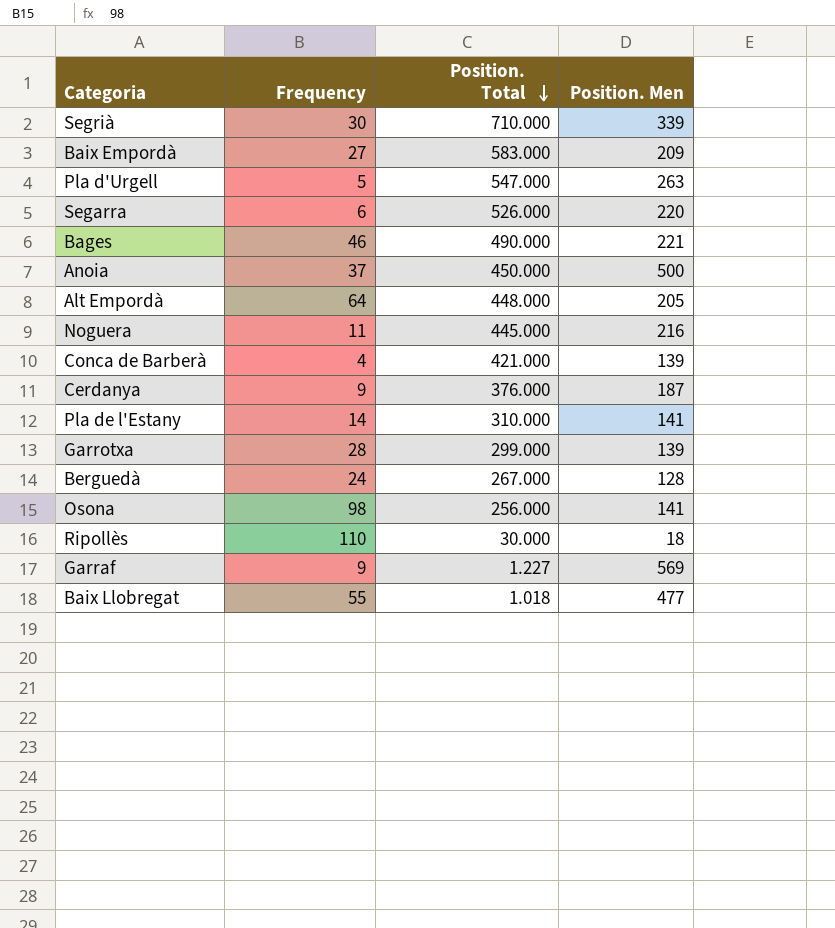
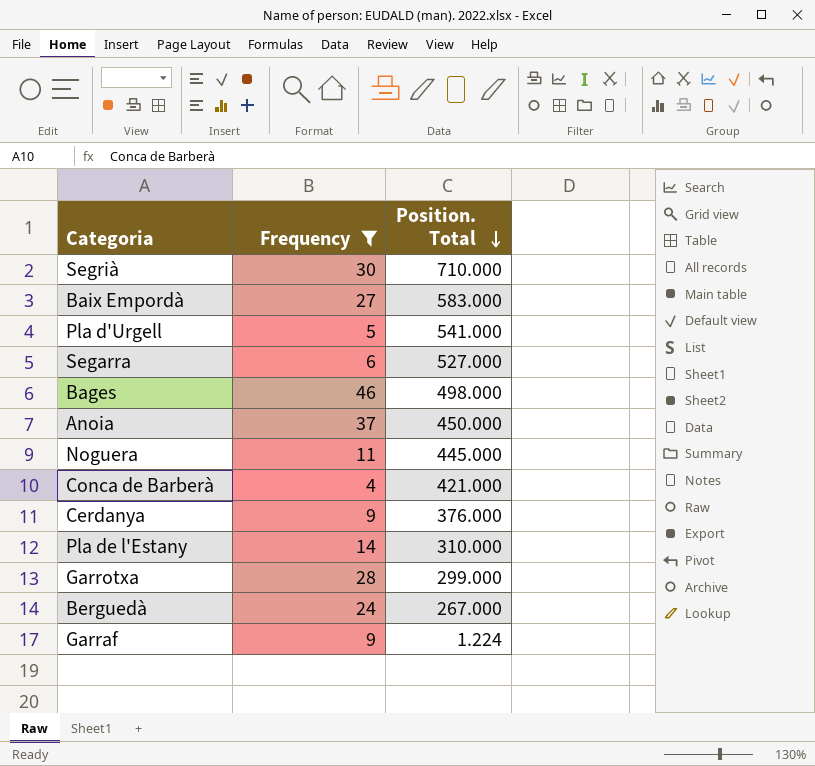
filter: none -> Frequency <= 46
column Position. Men | position: 4 -> none
Pla d'Urgell | Position. Total: 547.000 -> 541.000
Segarra | Position. Total: 526.000 -> 527.000
Bages | Position. Total: 490.000 -> 498.000
Garraf | Position. Total: 1.227 -> 1.224

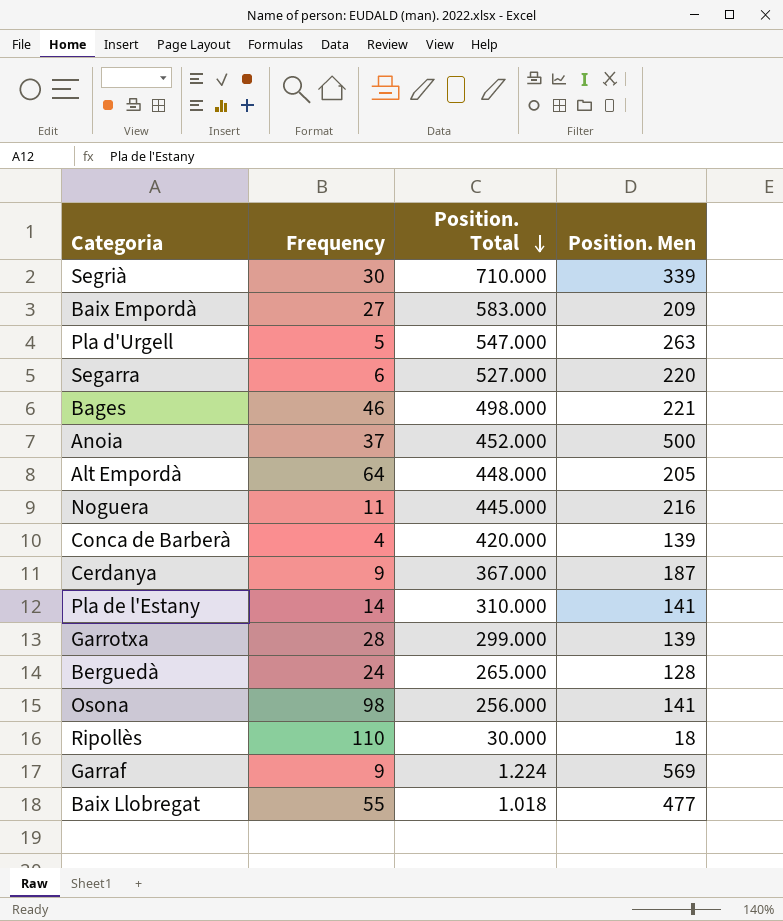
filter: Frequency <= 46 -> none
column Position. Men | position: none -> 4
Pla d'Urgell | Position. Total: 541.000 -> 547.000
Anoia | Position. Total: 450.000 -> 452.000
Conca de Barberà | Position. Total: 421.000 -> 420.000
Cerdanya | Position. Total: 376.000 -> 367.000
Berguedà | Position. Total: 267.000 -> 265.000

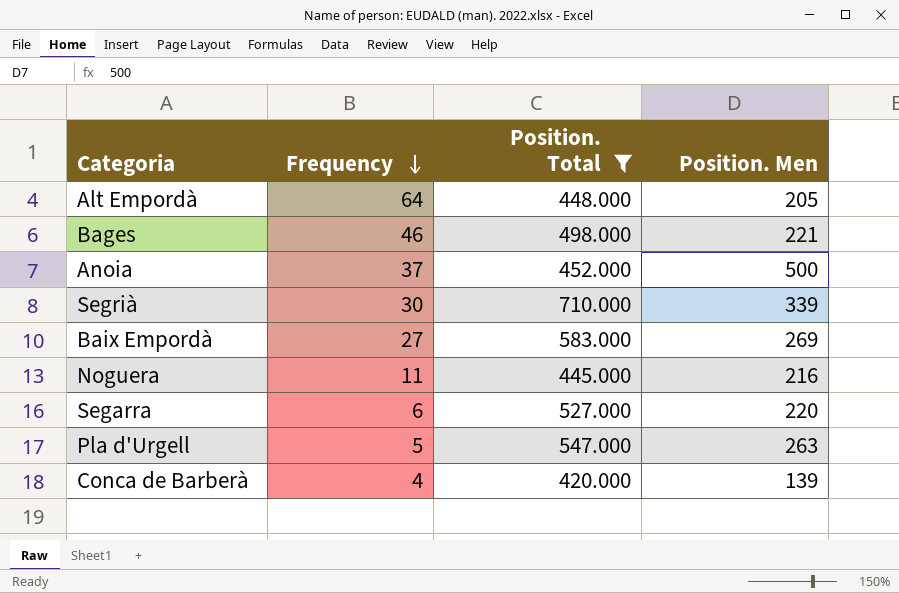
filter: none -> Position. Total >= 420.000
row order: Position. Total descending -> Frequency descending
Baix Empordà | Position. Men: 209 -> 269

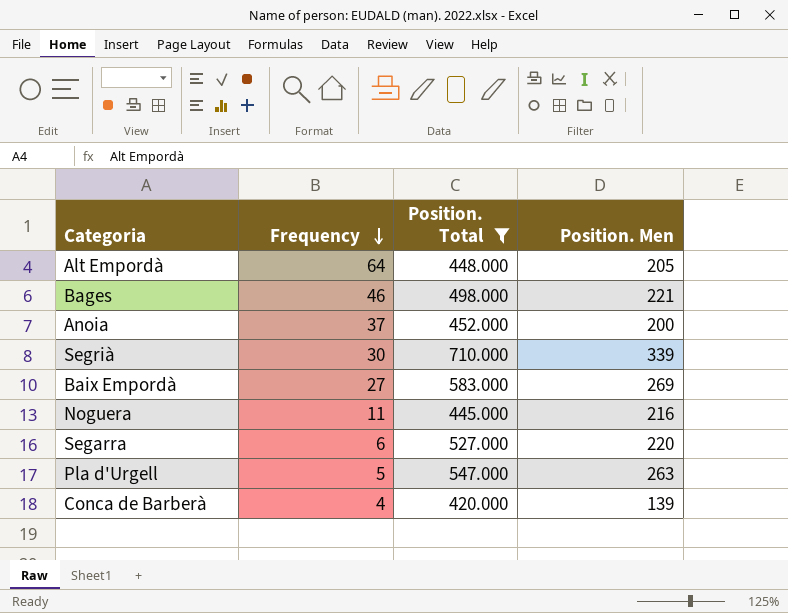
Anoia | Position. Men: 500 -> 200

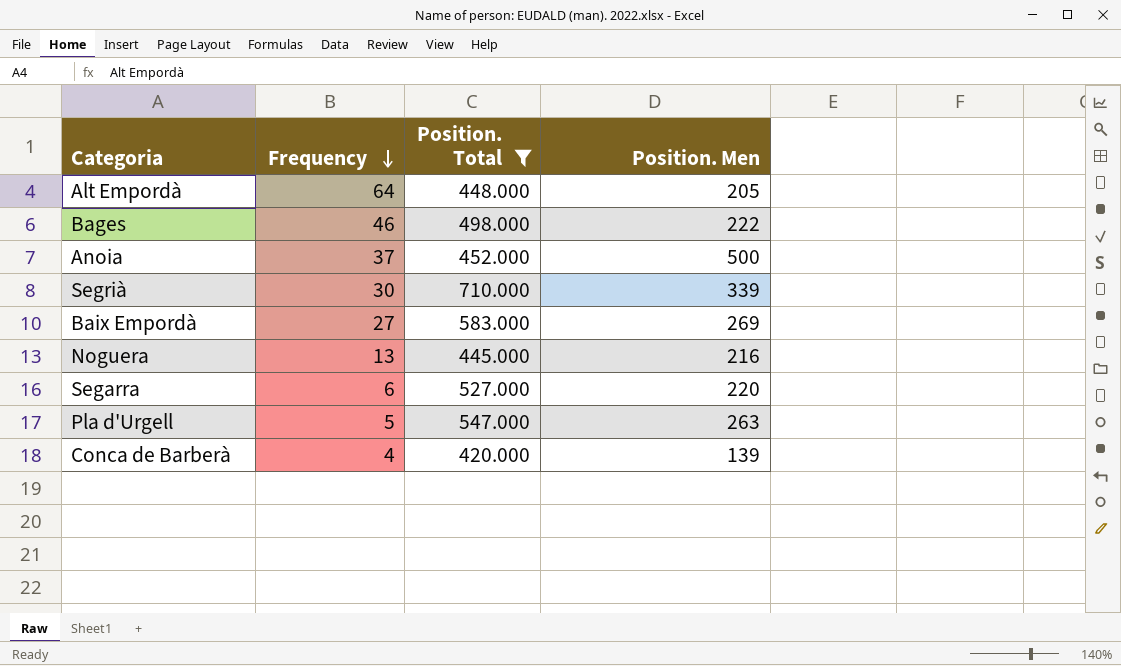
Bages | Position. Men: 221 -> 222
Anoia | Position. Men: 200 -> 500
Noguera | Frequency: 11 -> 13

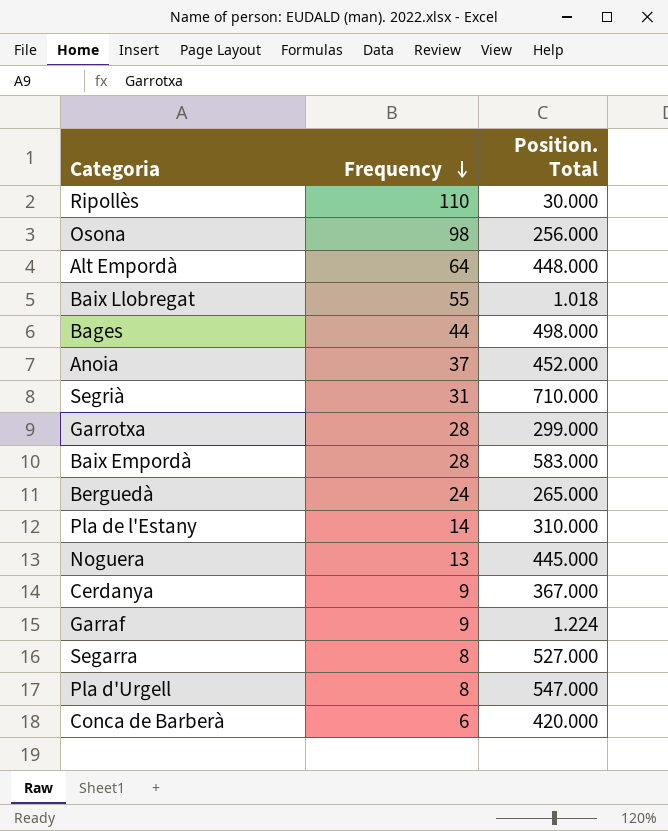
filter: Position. Total >= 420.000 -> none
column Position. Men | position: 4 -> none
Bages | Frequency: 46 -> 44
Segrià | Frequency: 30 -> 31
Baix Empordà | Frequency: 27 -> 28
Segarra | Frequency: 6 -> 8
Pla d'Urgell | Frequency: 5 -> 8
Conca de Barberà | Frequency: 4 -> 6

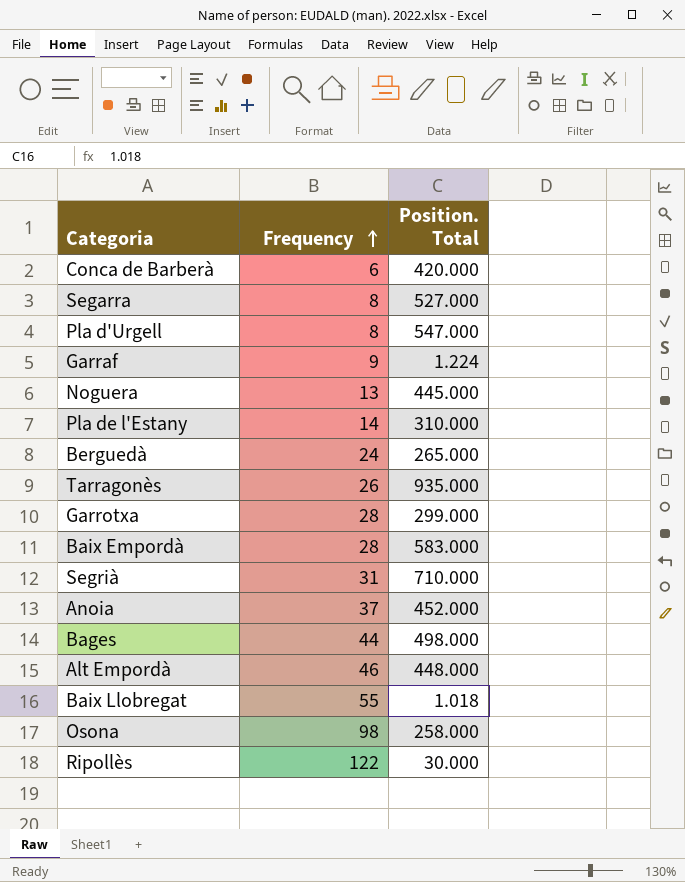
row order: Frequency descending -> Frequency ascending
row Cerdanya: 9 | 367.000 -> none
row Tarragonès: none -> 26 | 935.000
Alt Empordà | Frequency: 64 -> 46
Osona | Position. Total: 256.000 -> 258.000
Ripollès | Frequency: 110 -> 122

